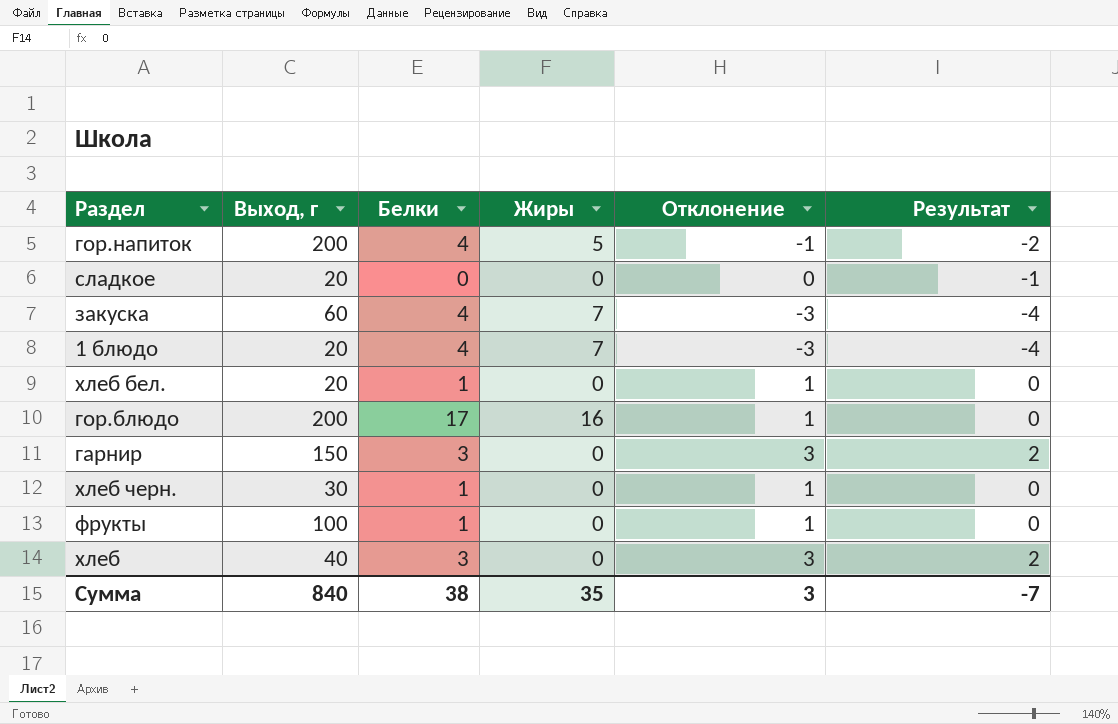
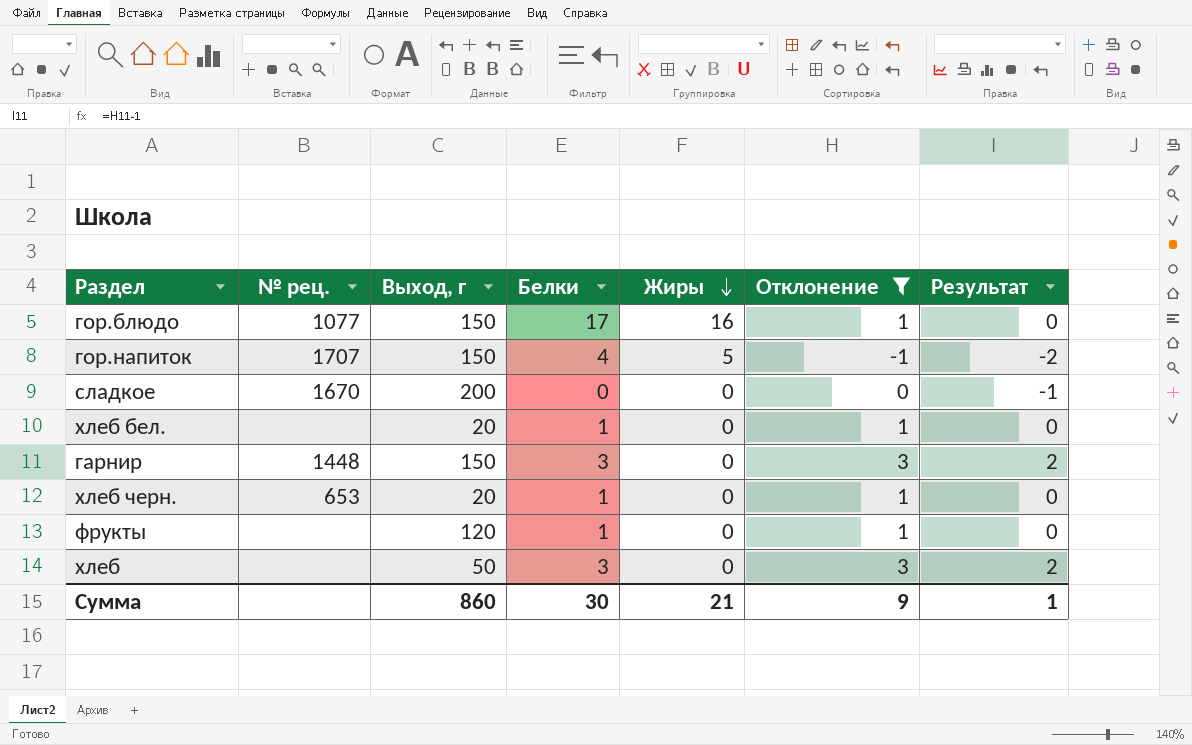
filter: none -> Отклонение != -3
row order: none -> Жиры descending
column № рец. | position: none -> 2
гор.блюдо | Выход, г: 200 -> 150
гор.напиток | Выход, г: 200 -> 150
сладкое | Выход, г: 20 -> 200
хлеб черн. | Выход, г: 30 -> 20
фрукты | Выход, г: 100 -> 120
хлеб | Выход, г: 40 -> 50
Сумма | Выход, г: 840 -> 860
Сумма | Белки: 38 -> 30
Сумма | Жиры: 35 -> 21
Сумма | Отклонение: 3 -> 9
Сумма | Результат: -7 -> 1

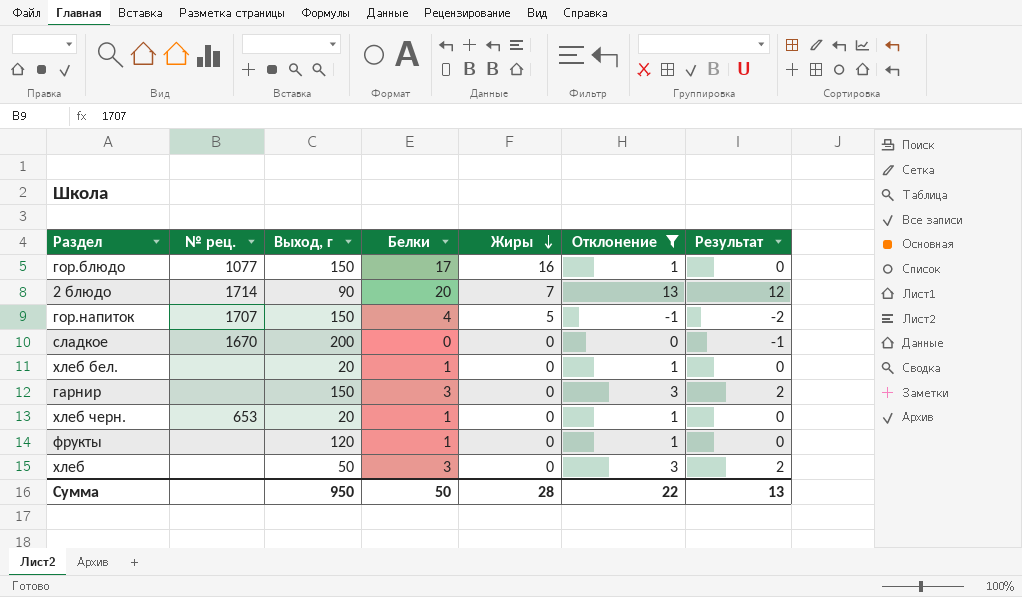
row 2 блюдо: none -> 1714 | 90 | 20 | 7 | 13 | 12
гарнир | № рец.: 1448 -> none
Сумма | Выход, г: 860 -> 950
Сумма | Белки: 30 -> 50
Сумма | Жиры: 21 -> 28
Сумма | Отклонение: 9 -> 22
Сумма | Результат: 1 -> 13

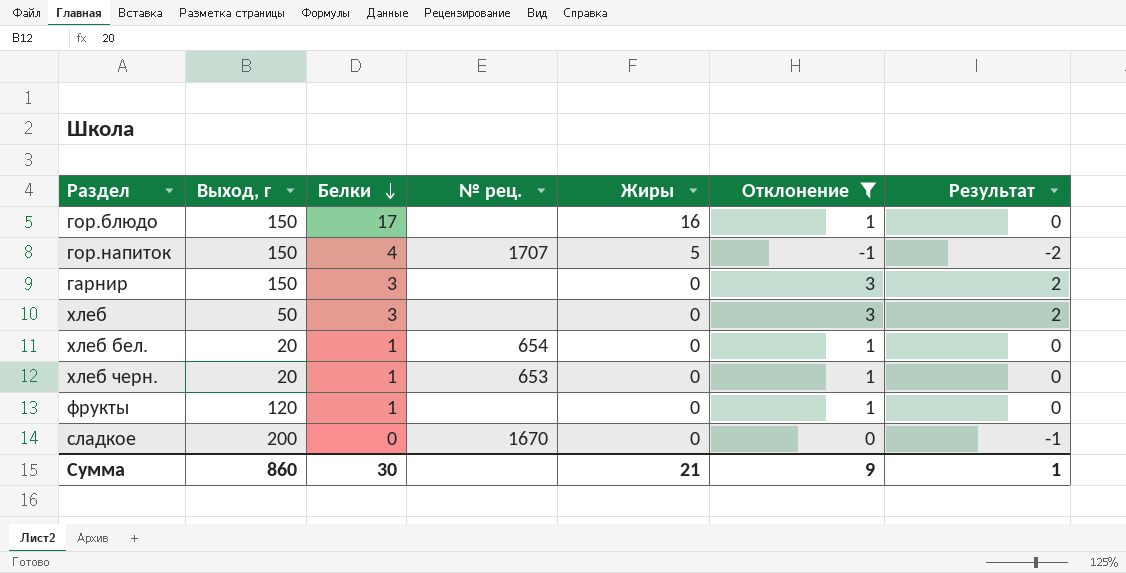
row order: Жиры descending -> Белки descending
column № рец. | position: 2 -> 4
row 2 блюдо: 1714 | 90 | 20 | 7 | 13 | 12 -> none
гор.блюдо | № рец.: 1077 -> none
хлеб бел. | № рец.: none -> 654
Сумма | Выход, г: 950 -> 860
Сумма | Белки: 50 -> 30
Сумма | Жиры: 28 -> 21
Сумма | Отклонение: 22 -> 9
Сумма | Результат: 13 -> 1

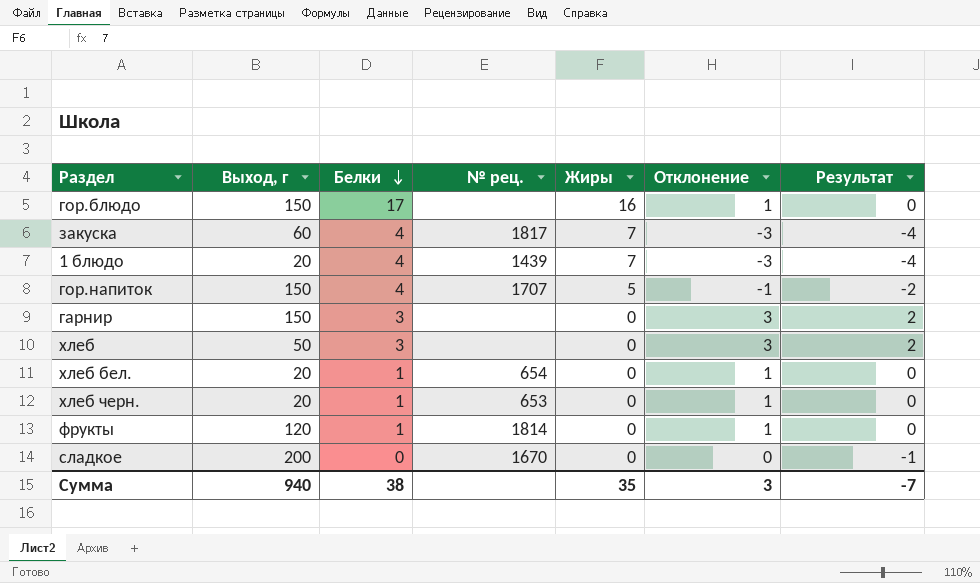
filter: Отклонение != -3 -> none
фрукты | № рец.: none -> 1814
Сумма | Выход, г: 860 -> 940
Сумма | Белки: 30 -> 38
Сумма | Жиры: 21 -> 35
Сумма | Отклонение: 9 -> 3
Сумма | Результат: 1 -> -7

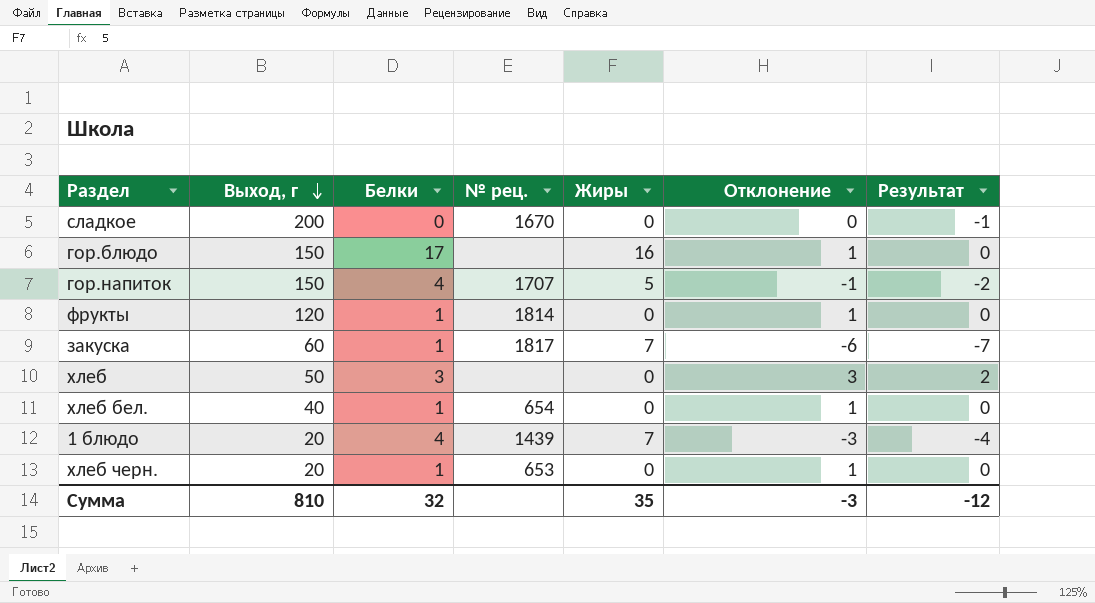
row order: Белки descending -> Выход, г descending
row гарнир: 150 | 3 | none | 0 | 3 | 2 -> none
закуска | Белки: 4 -> 1
закуска | Отклонение: -3 -> -6
закуска | Результат: -4 -> -7
хлеб бел. | Выход, г: 20 -> 40
Сумма | Выход, г: 940 -> 810
Сумма | Белки: 38 -> 32
Сумма | Отклонение: 3 -> -3
Сумма | Результат: -7 -> -12

